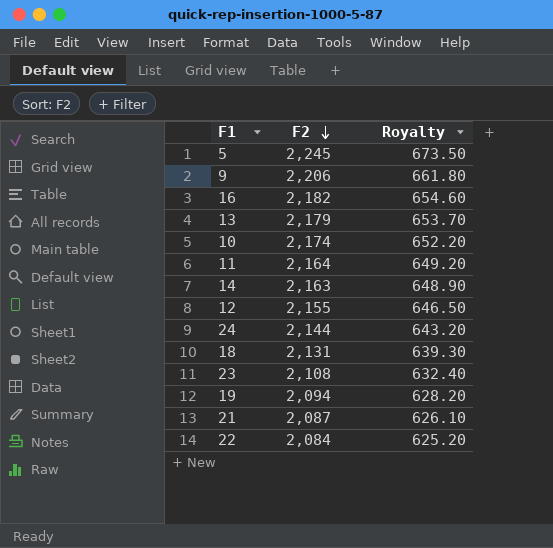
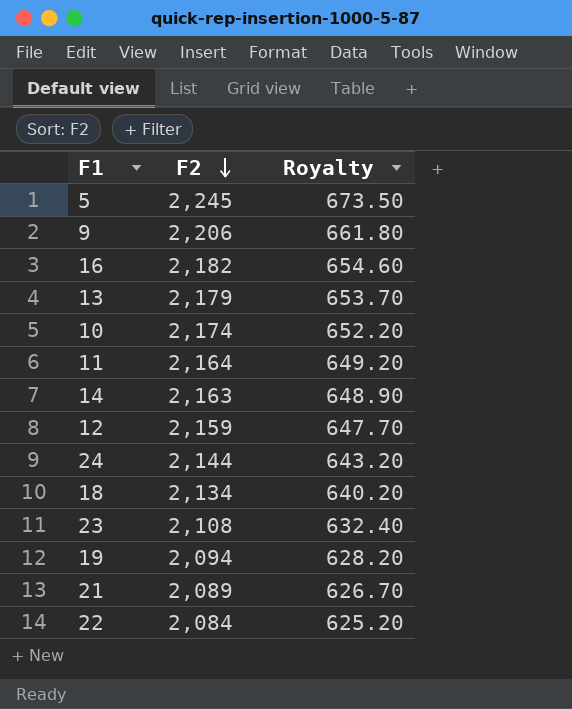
12 | F2: 2,155 -> 2,159
12 | Royalty: 646.50 -> 647.70
18 | F2: 2,131 -> 2,134
18 | Royalty: 639.30 -> 640.20
21 | F2: 2,087 -> 2,089
21 | Royalty: 626.10 -> 626.70

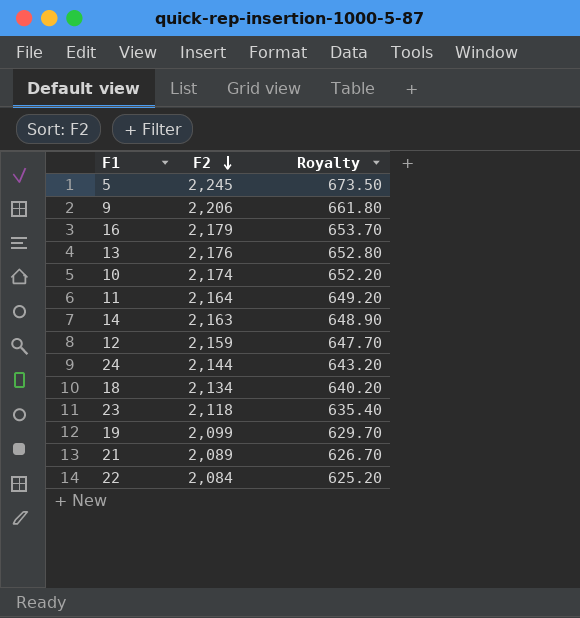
16 | F2: 2,182 -> 2,179
16 | Royalty: 654.60 -> 653.70
13 | F2: 2,179 -> 2,176
13 | Royalty: 653.70 -> 652.80
23 | F2: 2,108 -> 2,118
23 | Royalty: 632.40 -> 635.40
19 | F2: 2,094 -> 2,099
19 | Royalty: 628.20 -> 629.70

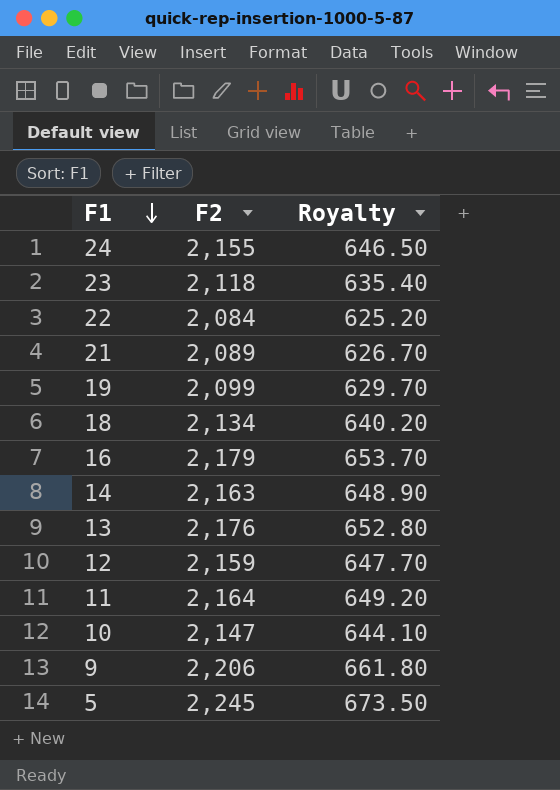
row order: F2 descending -> F1 descending
24 | F2: 2,144 -> 2,155
24 | Royalty: 643.20 -> 646.50
10 | F2: 2,174 -> 2,147
10 | Royalty: 652.20 -> 644.10

